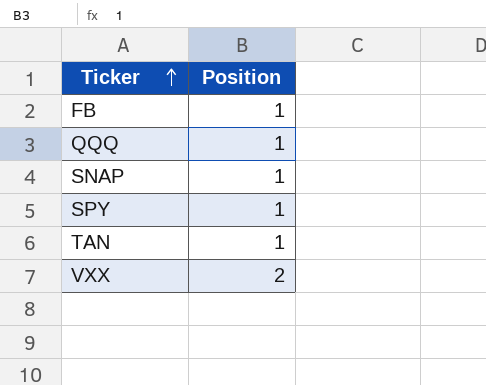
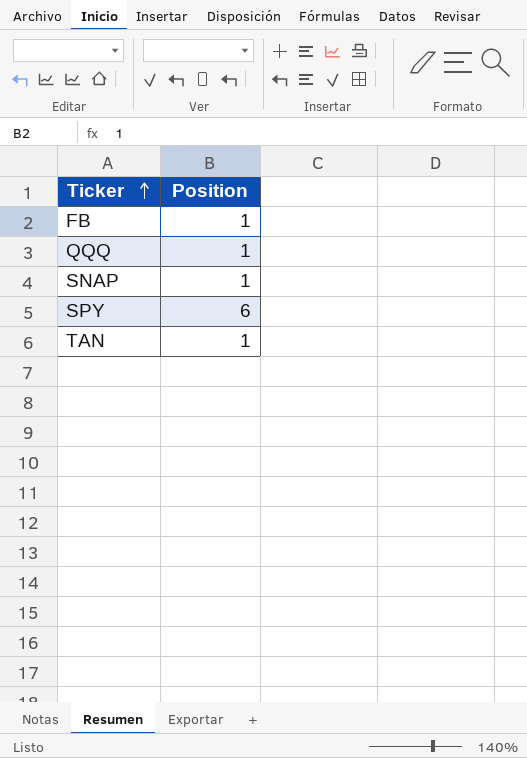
row VXX: 2 -> none
SPY | Position: 1 -> 6

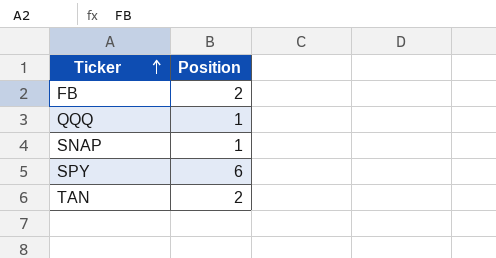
FB | Position: 1 -> 2
TAN | Position: 1 -> 2

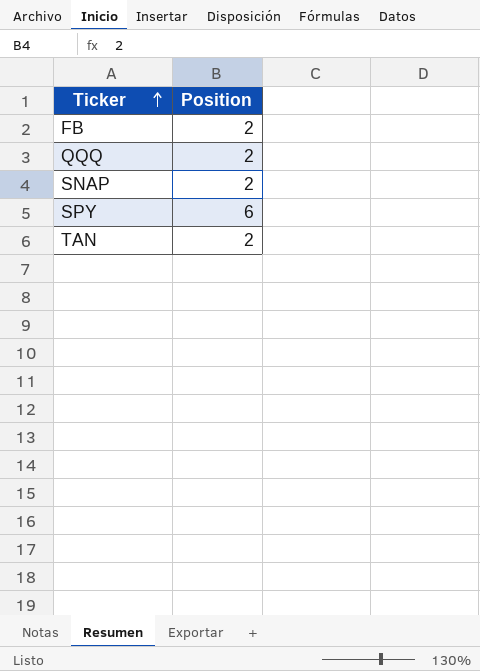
QQQ | Position: 1 -> 2
SNAP | Position: 1 -> 2

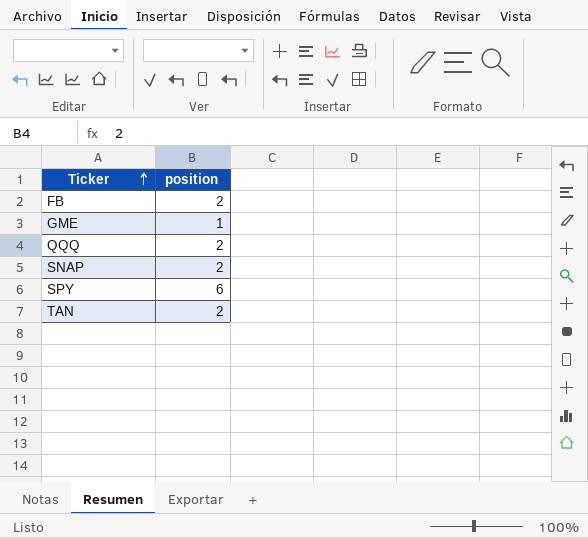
column name: Position -> position
row GME: none -> 1

